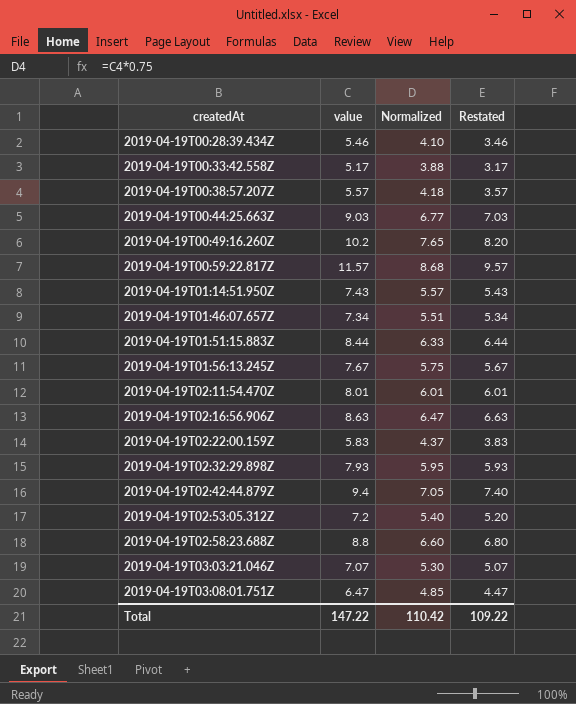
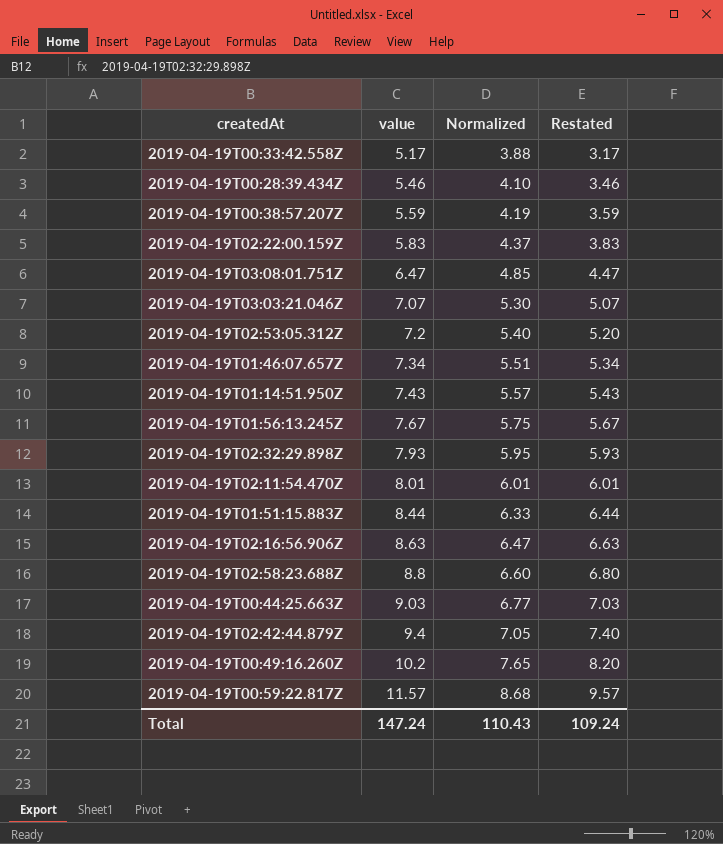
row order: createdAt ascending -> value ascending
2019-04-19T00:38:57.207Z | value: 5.57 -> 5.59
2019-04-19T00:38:57.207Z | Normalized: 4.18 -> 4.19
2019-04-19T00:38:57.207Z | Restated: 3.57 -> 3.59
Total | value: 147.22 -> 147.24
Total | Normalized: 110.42 -> 110.43
Total | Restated: 109.22 -> 109.24

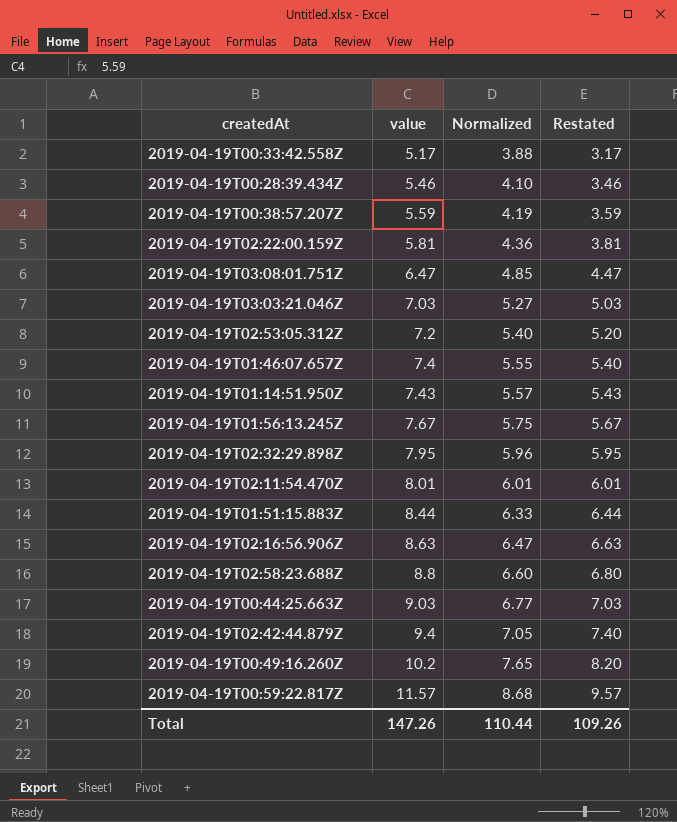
2019-04-19T02:22:00.159Z | value: 5.83 -> 5.81
2019-04-19T02:22:00.159Z | Normalized: 4.37 -> 4.36
2019-04-19T02:22:00.159Z | Restated: 3.83 -> 3.81
2019-04-19T03:03:21.046Z | value: 7.07 -> 7.03
2019-04-19T03:03:21.046Z | Normalized: 5.30 -> 5.27
2019-04-19T03:03:21.046Z | Restated: 5.07 -> 5.03
2019-04-19T01:46:07.657Z | value: 7.34 -> 7.4
2019-04-19T01:46:07.657Z | Normalized: 5.51 -> 5.55
2019-04-19T01:46:07.657Z | Restated: 5.34 -> 5.40
2019-04-19T02:32:29.898Z | value: 7.93 -> 7.95
2019-04-19T02:32:29.898Z | Normalized: 5.95 -> 5.96
2019-04-19T02:32:29.898Z | Restated: 5.93 -> 5.95
Total | value: 147.24 -> 147.26
Total | Normalized: 110.43 -> 110.44
Total | Restated: 109.24 -> 109.26

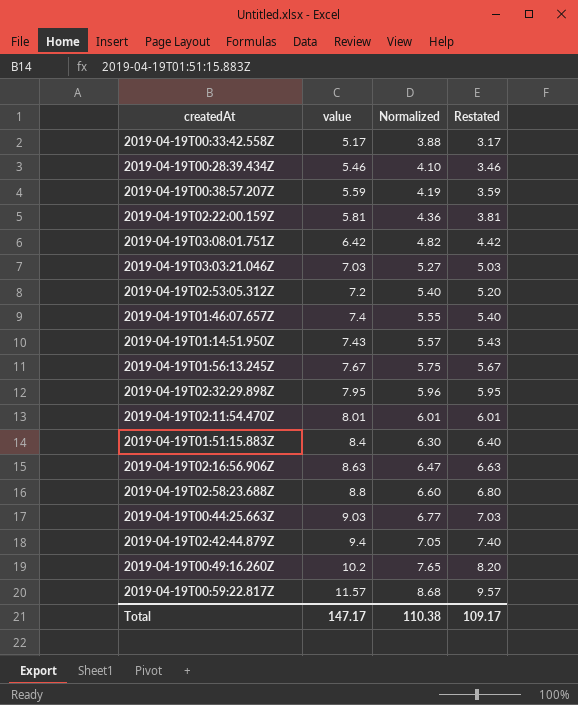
2019-04-19T03:08:01.751Z | value: 6.47 -> 6.42
2019-04-19T03:08:01.751Z | Normalized: 4.85 -> 4.82
2019-04-19T03:08:01.751Z | Restated: 4.47 -> 4.42
2019-04-19T01:51:15.883Z | value: 8.44 -> 8.4
2019-04-19T01:51:15.883Z | Normalized: 6.33 -> 6.30
2019-04-19T01:51:15.883Z | Restated: 6.44 -> 6.40
Total | value: 147.26 -> 147.17
Total | Normalized: 110.44 -> 110.38
Total | Restated: 109.26 -> 109.17

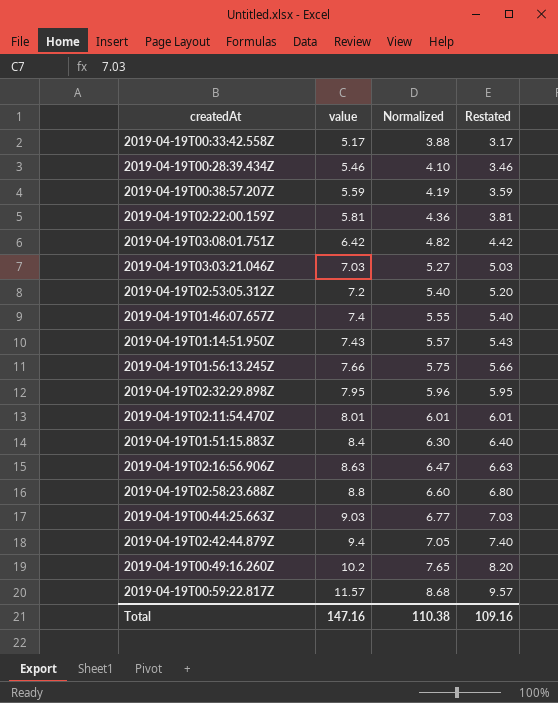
2019-04-19T01:56:13.245Z | value: 7.67 -> 7.66
2019-04-19T01:56:13.245Z | Restated: 5.67 -> 5.66
Total | value: 147.17 -> 147.16
Total | Restated: 109.17 -> 109.16

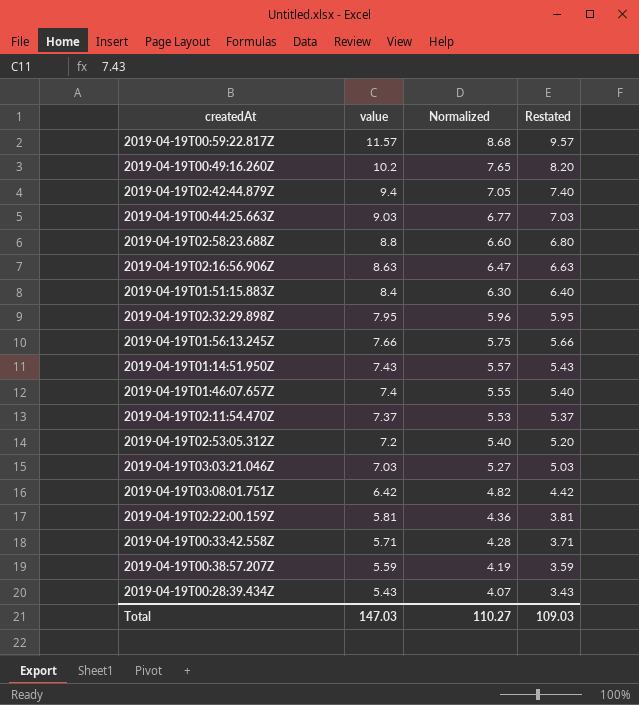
row order: value ascending -> value descending
2019-04-19T02:11:54.470Z | value: 8.01 -> 7.37
2019-04-19T02:11:54.470Z | Normalized: 6.01 -> 5.53
2019-04-19T02:11:54.470Z | Restated: 6.01 -> 5.37
2019-04-19T00:33:42.558Z | value: 5.17 -> 5.71
2019-04-19T00:33:42.558Z | Normalized: 3.88 -> 4.28
2019-04-19T00:33:42.558Z | Restated: 3.17 -> 3.71
2019-04-19T00:28:39.434Z | value: 5.46 -> 5.43
2019-04-19T00:28:39.434Z | Normalized: 4.10 -> 4.07
2019-04-19T00:28:39.434Z | Restated: 3.46 -> 3.43
Total | value: 147.16 -> 147.03
Total | Normalized: 110.38 -> 110.27
Total | Restated: 109.16 -> 109.03

